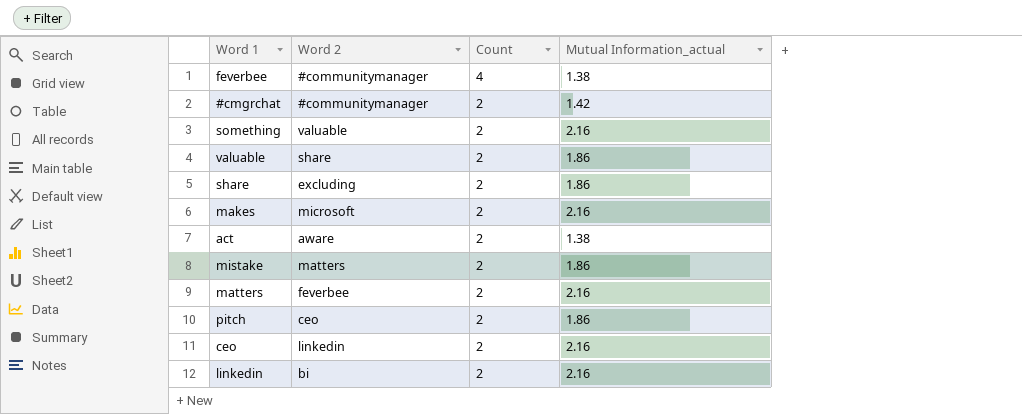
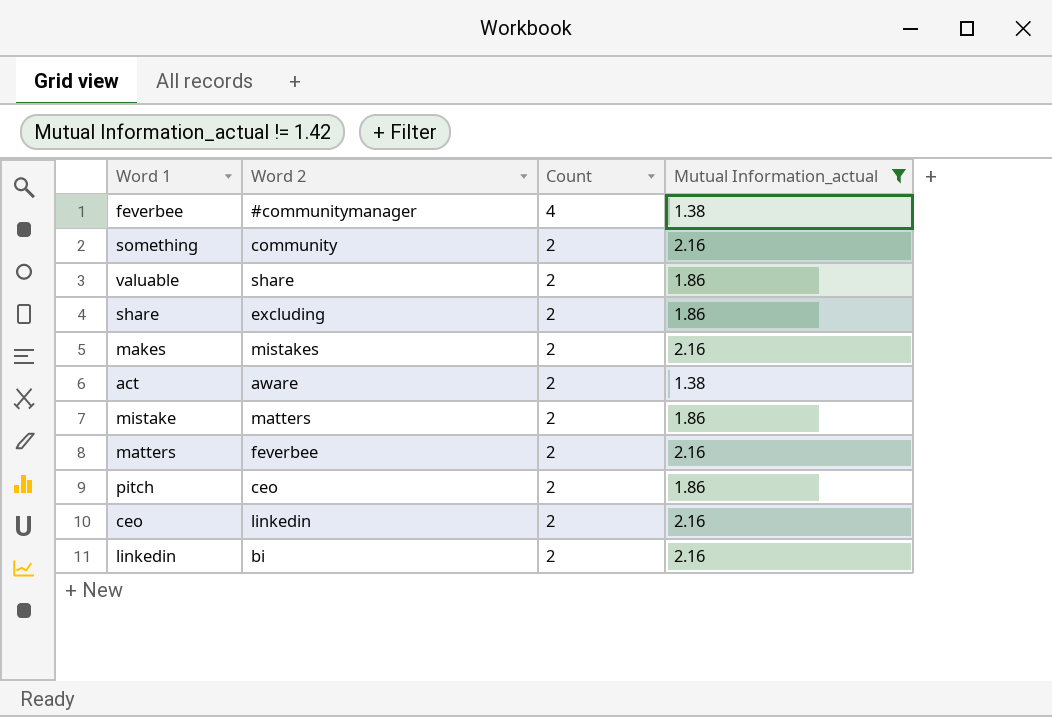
filter: none -> Mutual Information_actual != 1.42
something | Word 2: valuable -> community
makes | Word 2: microsoft -> mistakes

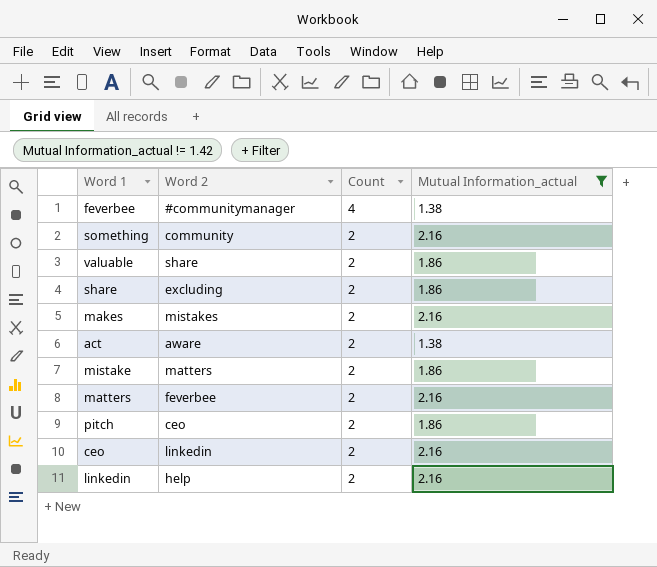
linkedin | Word 2: bi -> help

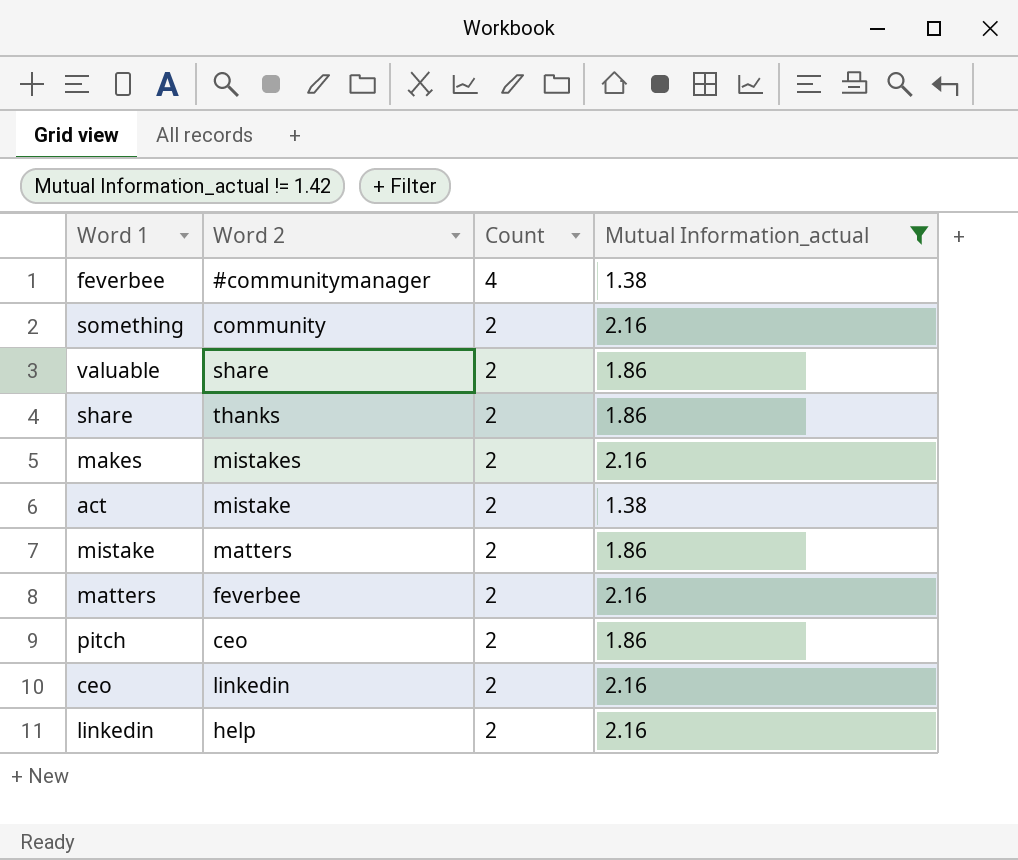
share | Word 2: excluding -> thanks
act | Word 2: aware -> mistake

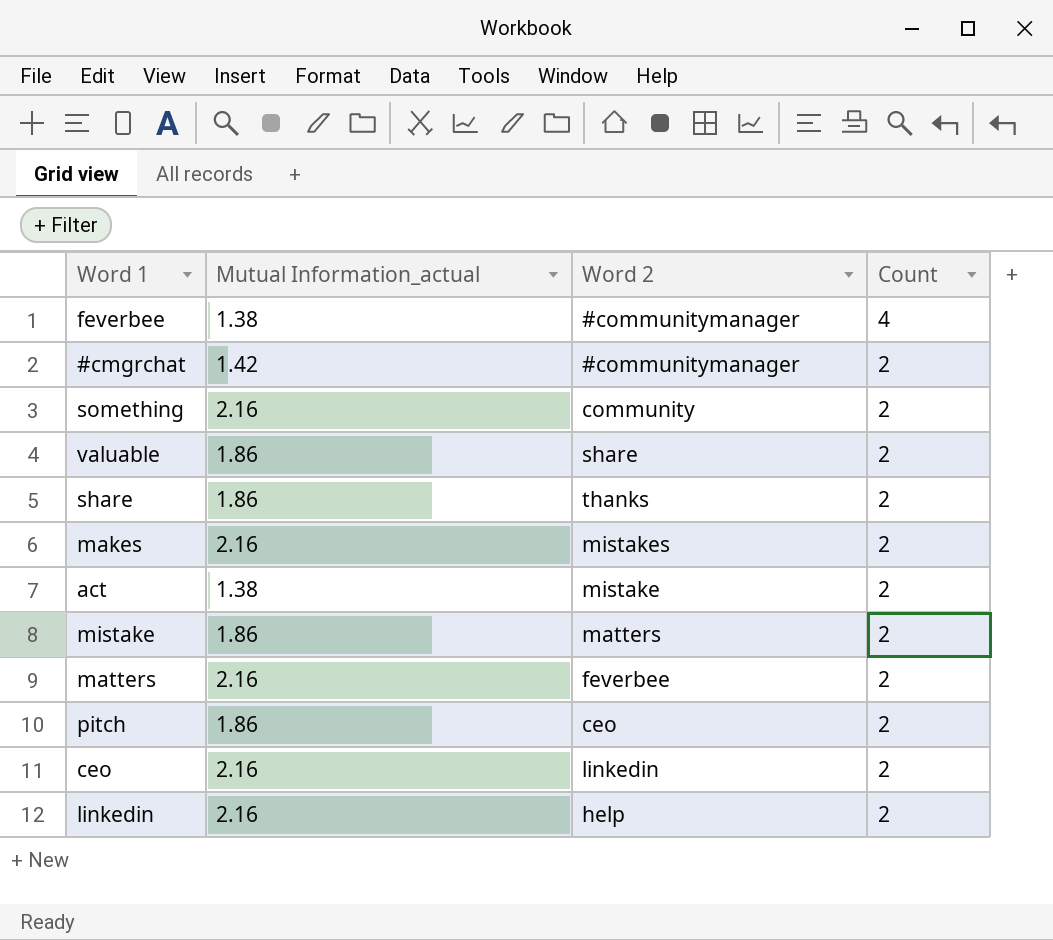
filter: Mutual Information_actual != 1.42 -> none
column Mutual Information_actual | position: 4 -> 2

